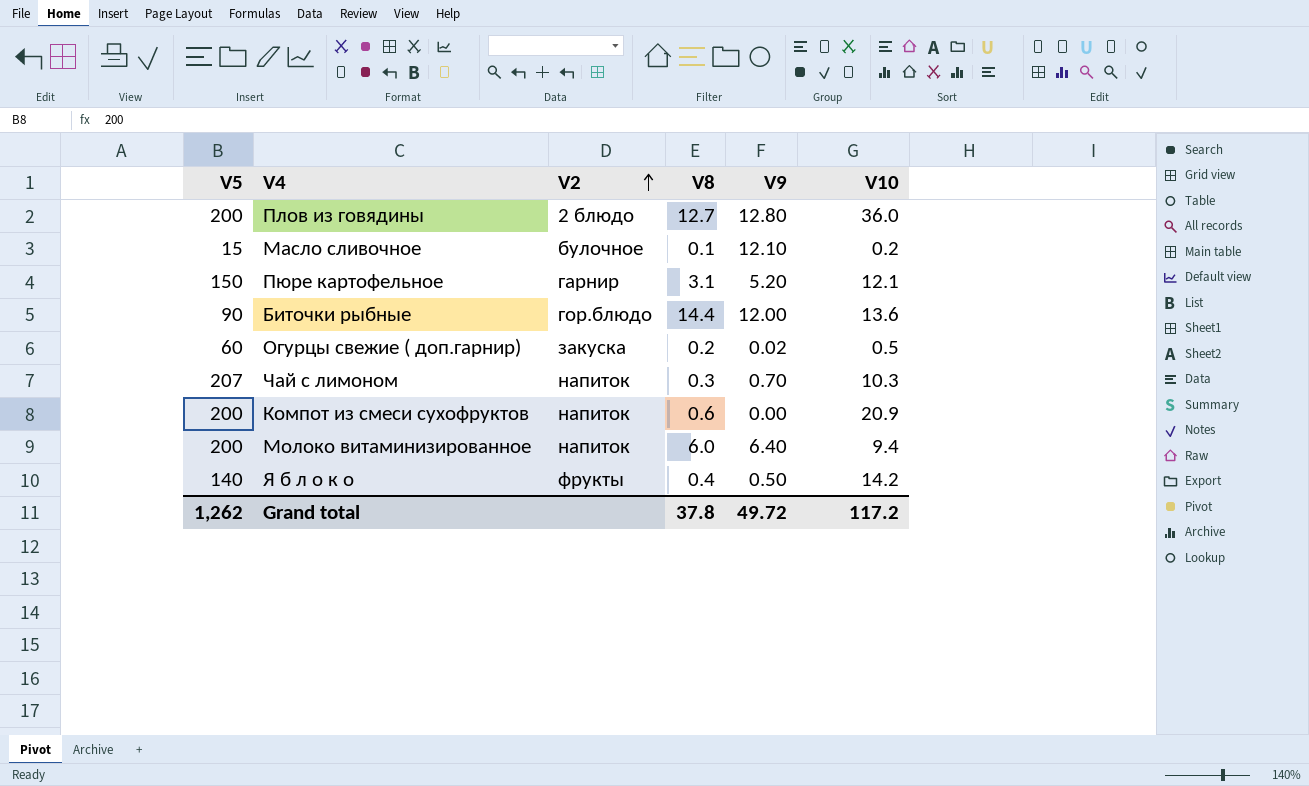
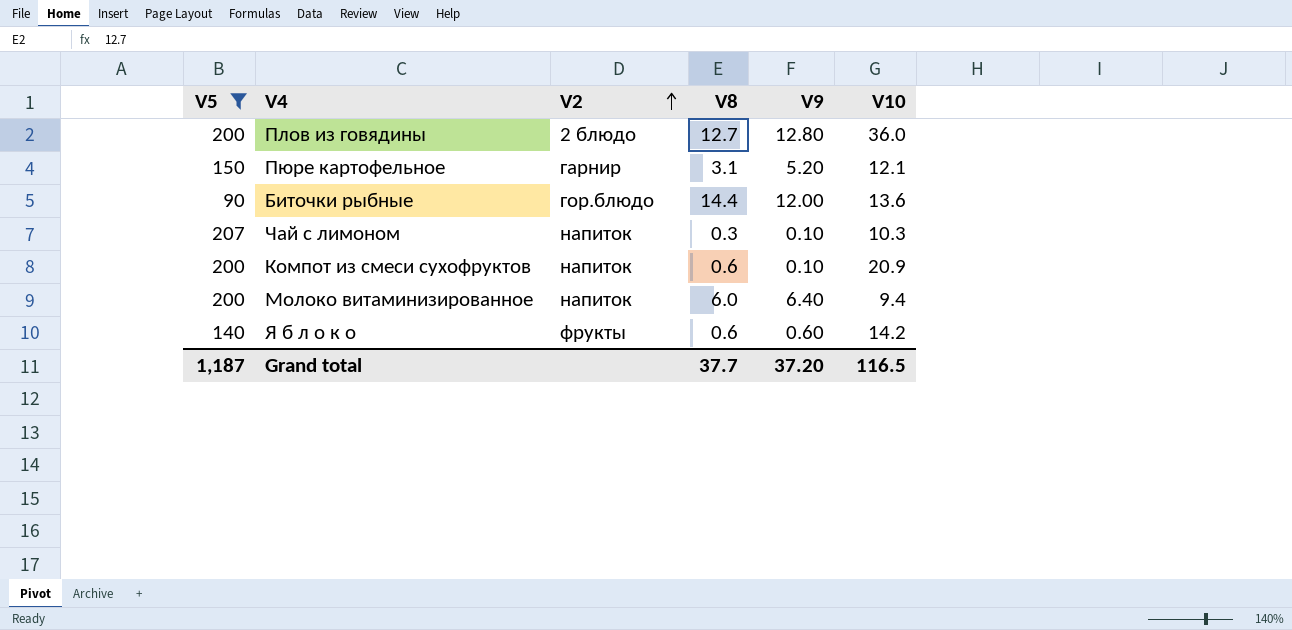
filter: none -> V5 >= 90
Чай с лимоном | V9: 0.70 -> 0.10
Компот из смеси сухофруктов | V9: 0.00 -> 0.10
Я б л о к о | V8: 0.4 -> 0.6
Я б л о к о | V9: 0.50 -> 0.60
Grand total | V5: 1,262 -> 1,187
Grand total | V8: 37.8 -> 37.7
Grand total | V9: 49.72 -> 37.20
Grand total | V10: 117.2 -> 116.5

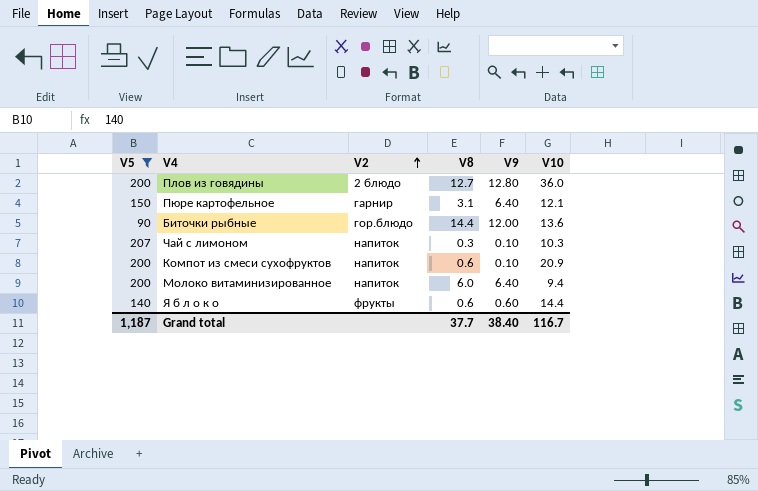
Пюре картофельное | V9: 5.20 -> 6.40
Я б л о к о | V10: 14.2 -> 14.4
Grand total | V9: 37.20 -> 38.40
Grand total | V10: 116.5 -> 116.7

